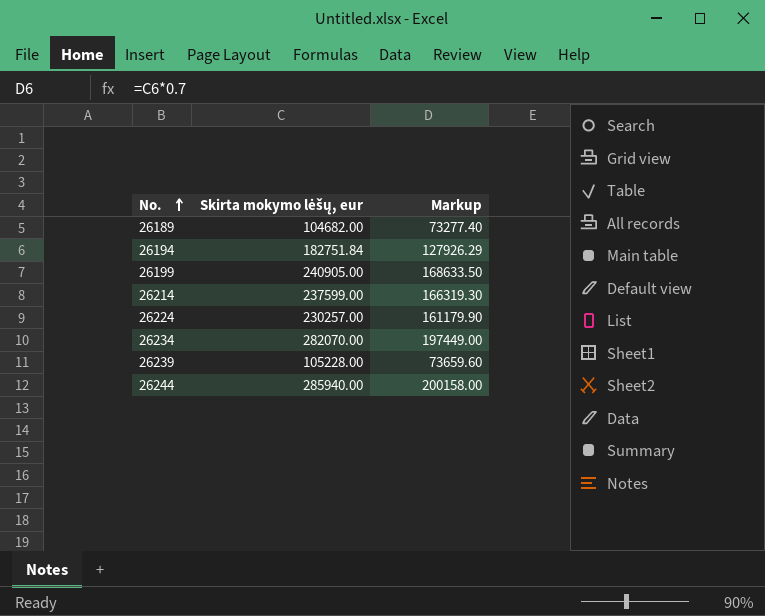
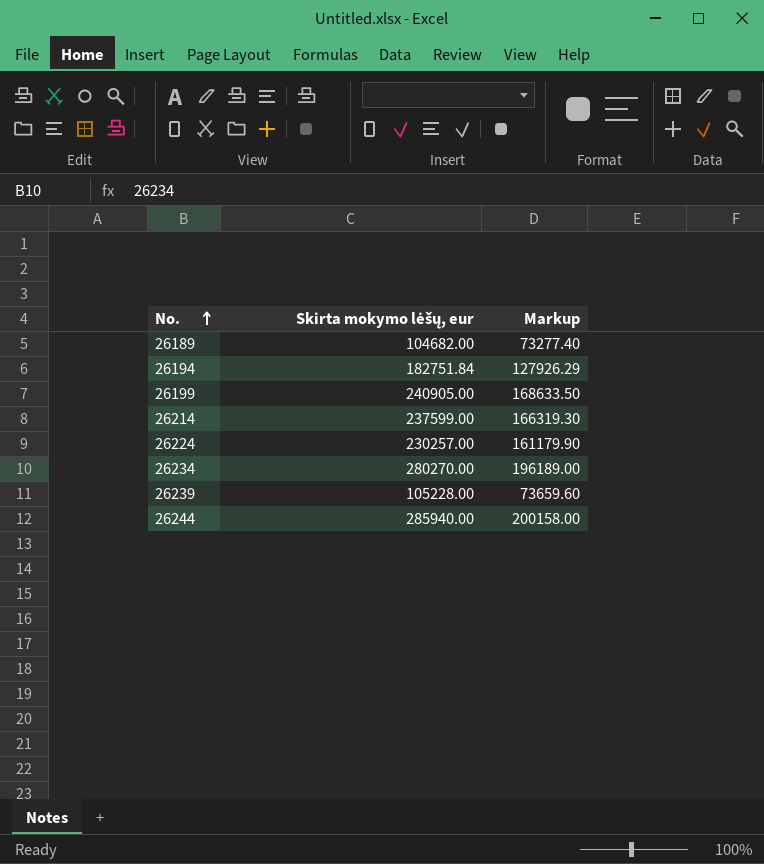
26234 | Skirta mokymo lėšų, eur: 282070.00 -> 280270.00
26234 | Markup: 197449.00 -> 196189.00

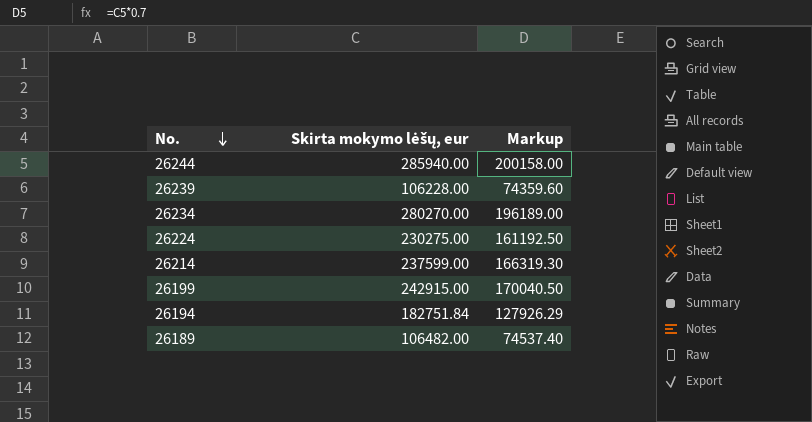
row order: No. ascending -> No. descending
26239 | Skirta mokymo lėšų, eur: 105228.00 -> 106228.00
26239 | Markup: 73659.60 -> 74359.60
26224 | Skirta mokymo lėšų, eur: 230257.00 -> 230275.00
26224 | Markup: 161179.90 -> 161192.50
26199 | Skirta mokymo lėšų, eur: 240905.00 -> 242915.00
26199 | Markup: 168633.50 -> 170040.50
26189 | Skirta mokymo lėšų, eur: 104682.00 -> 106482.00
26189 | Markup: 73277.40 -> 74537.40

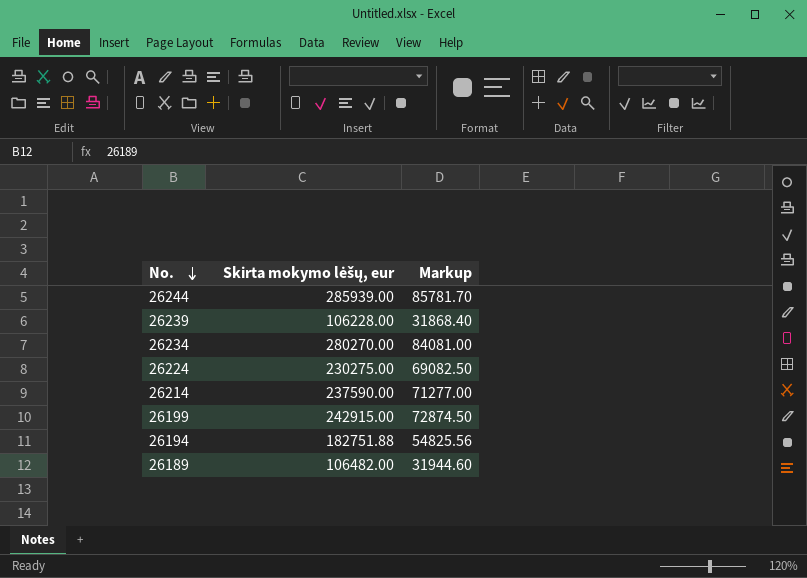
column Markup | formula: [Skirta mokymo lėšų, eur] * 0.7 -> [Skirta mokymo lėšų, eur] * 0.3
26244 | Skirta mokymo lėšų, eur: 285940.00 -> 285939.00
26214 | Skirta mokymo lėšų, eur: 237599.00 -> 237590.00
26194 | Skirta mokymo lėšų, eur: 182751.84 -> 182751.88

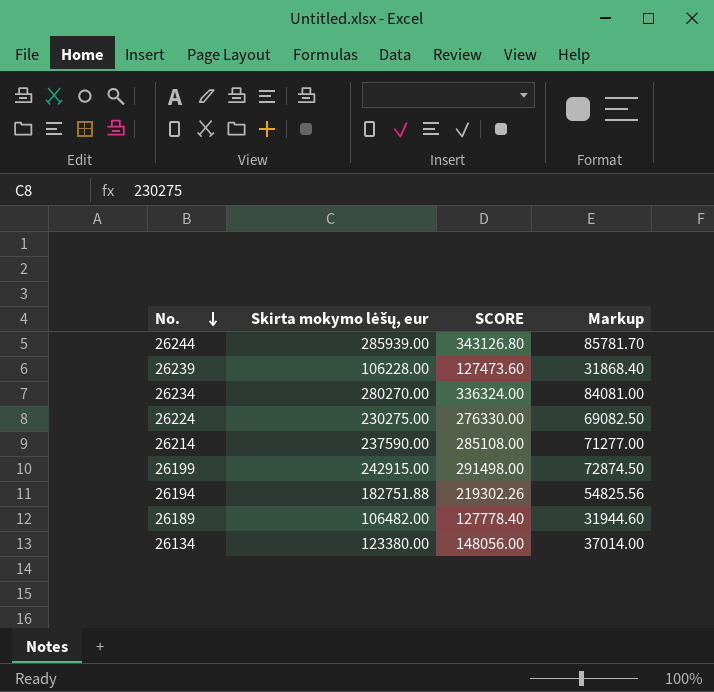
column SCORE | formula: none -> [Skirta mokymo lėšų, eur] * 1.2
row 26134: none -> 123380.00 | 148056.00 | 37014.00

